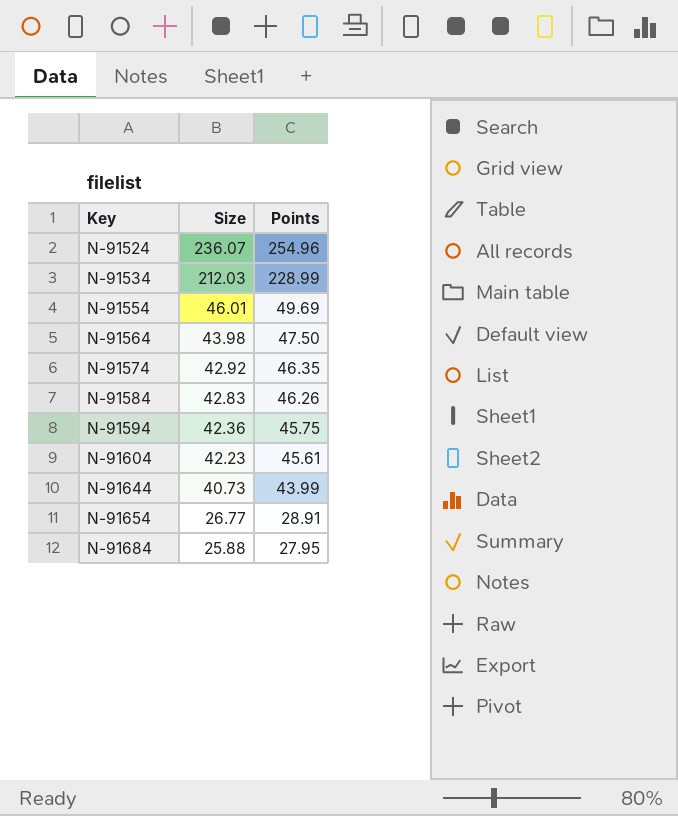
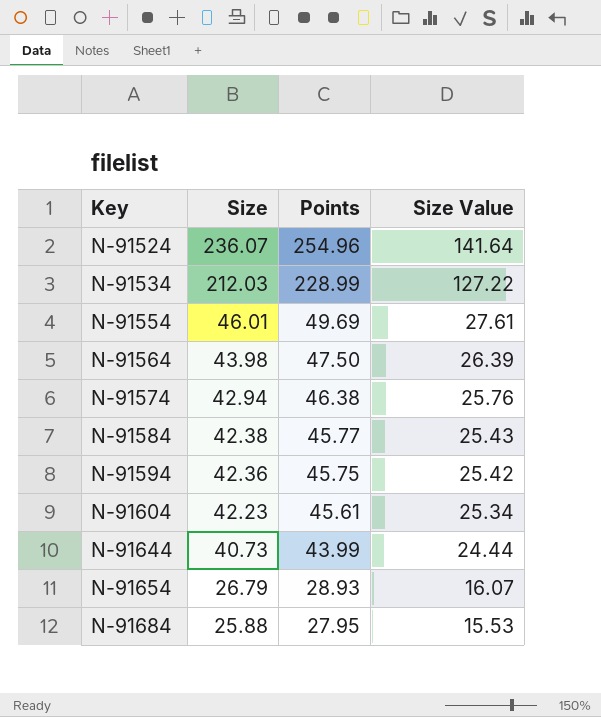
column Size Value | formula: none -> [Size] * 0.6
N-91574 | Size: 42.92 -> 42.94
N-91574 | Points: 46.35 -> 46.38
N-91584 | Size: 42.83 -> 42.38
N-91584 | Points: 46.26 -> 45.77
N-91654 | Size: 26.77 -> 26.79
N-91654 | Points: 28.91 -> 28.93

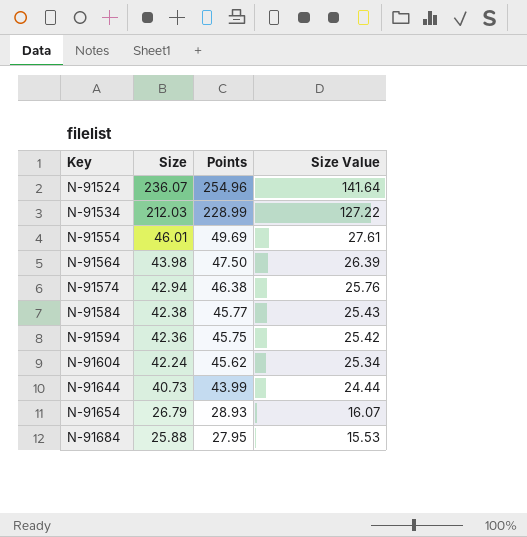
N-91604 | Size: 42.23 -> 42.24
N-91604 | Points: 45.61 -> 45.62

